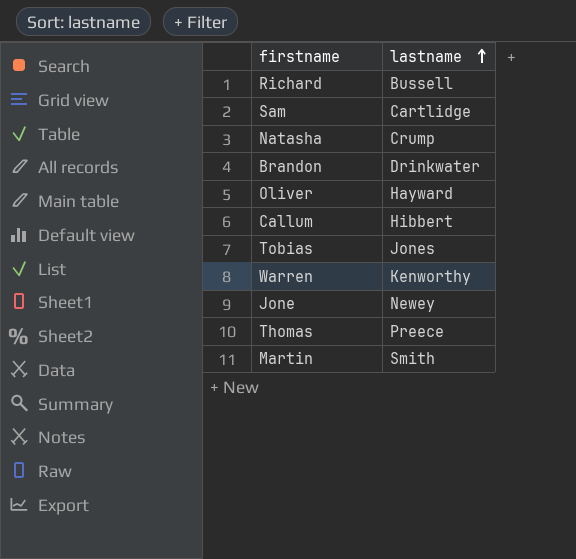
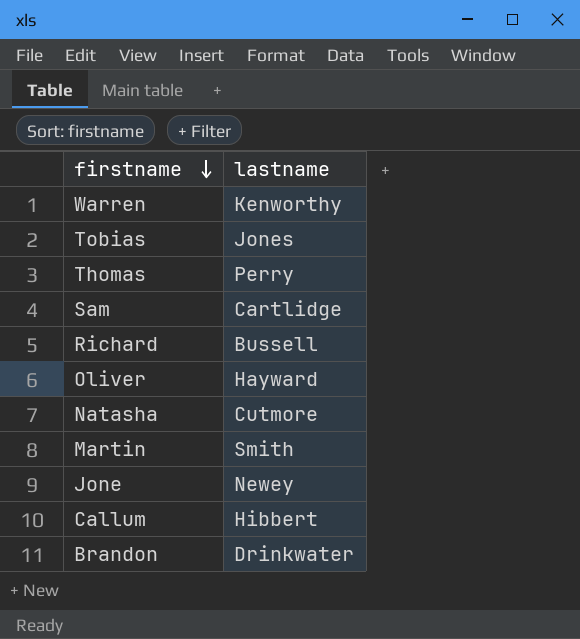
row order: lastname ascending -> firstname descending
Thomas | lastname: Preece -> Perry
Natasha | lastname: Crump -> Cutmore

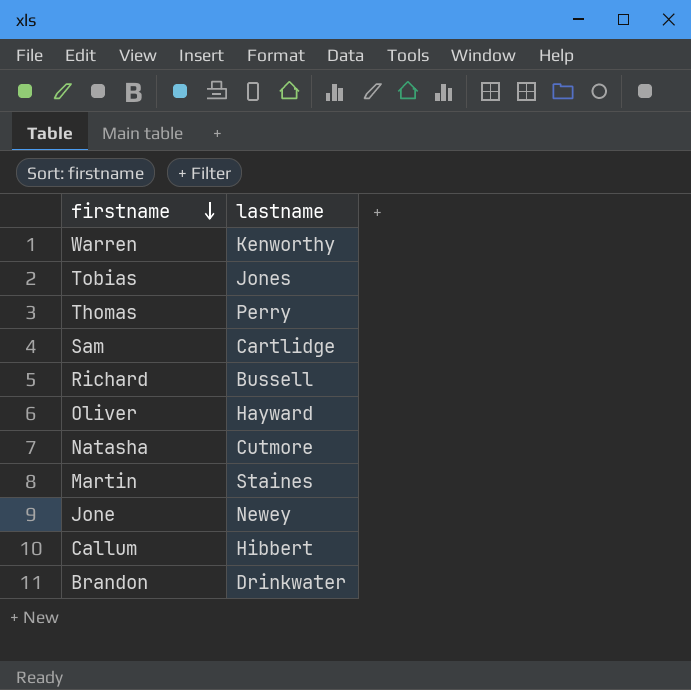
Martin | lastname: Smith -> Staines

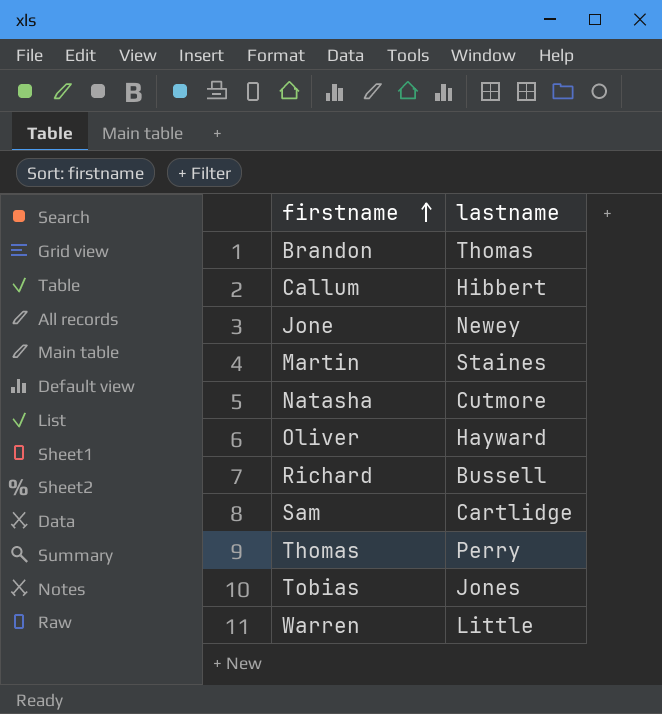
row order: firstname descending -> firstname ascending
Brandon | lastname: Drinkwater -> Thomas
Warren | lastname: Kenworthy -> Little

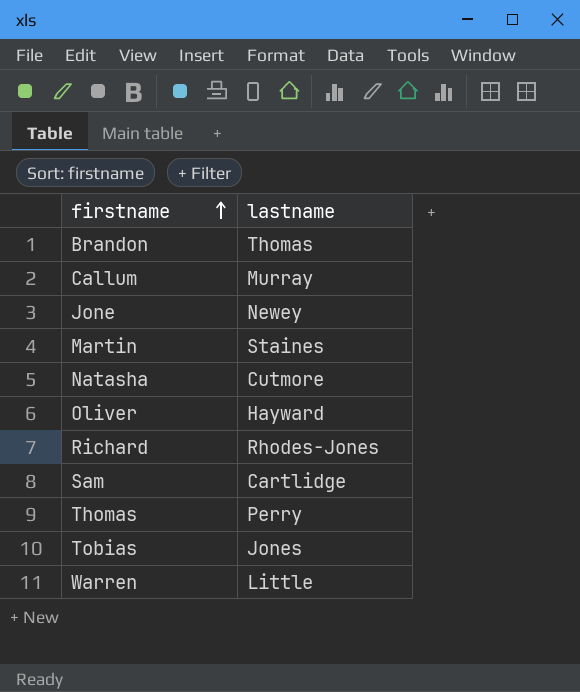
Callum | lastname: Hibbert -> Murray
Richard | lastname: Bussell -> Rhodes-Jones

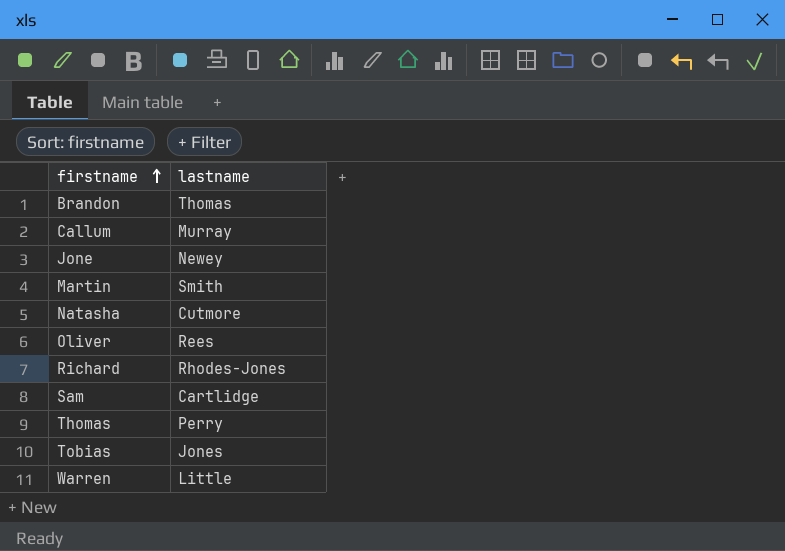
Martin | lastname: Staines -> Smith
Oliver | lastname: Hayward -> Rees

